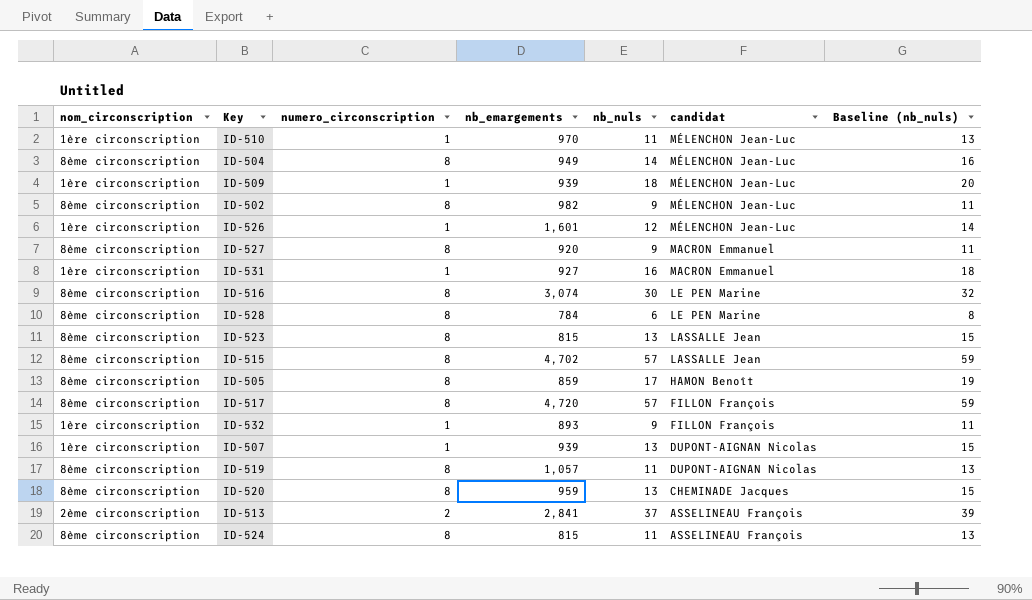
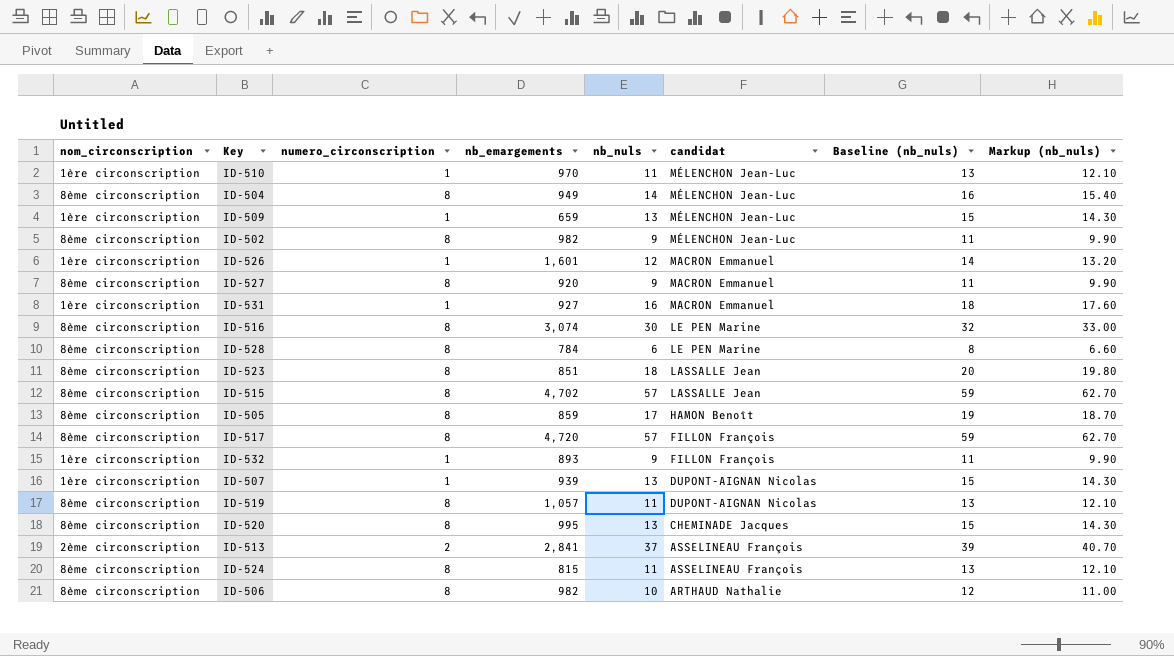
column Markup (nb_nuls) | formula: none -> [nb_nuls] * 1.1
ID-509 | nb_emargements: 939 -> 659
ID-509 | nb_nuls: 18 -> 13
ID-509 | Baseline (nb_nuls): 20 -> 15
ID-526 | candidat: MÉLENCHON Jean-Luc -> MACRON Emmanuel
ID-523 | nb_emargements: 815 -> 851
ID-523 | nb_nuls: 13 -> 18
ID-523 | Baseline (nb_nuls): 15 -> 20
ID-520 | nb_emargements: 959 -> 995
row ID-506: none -> 8ème circonscription | 8 | 982 | 10 | ARTHAUD Nathalie | 12 | 11.00

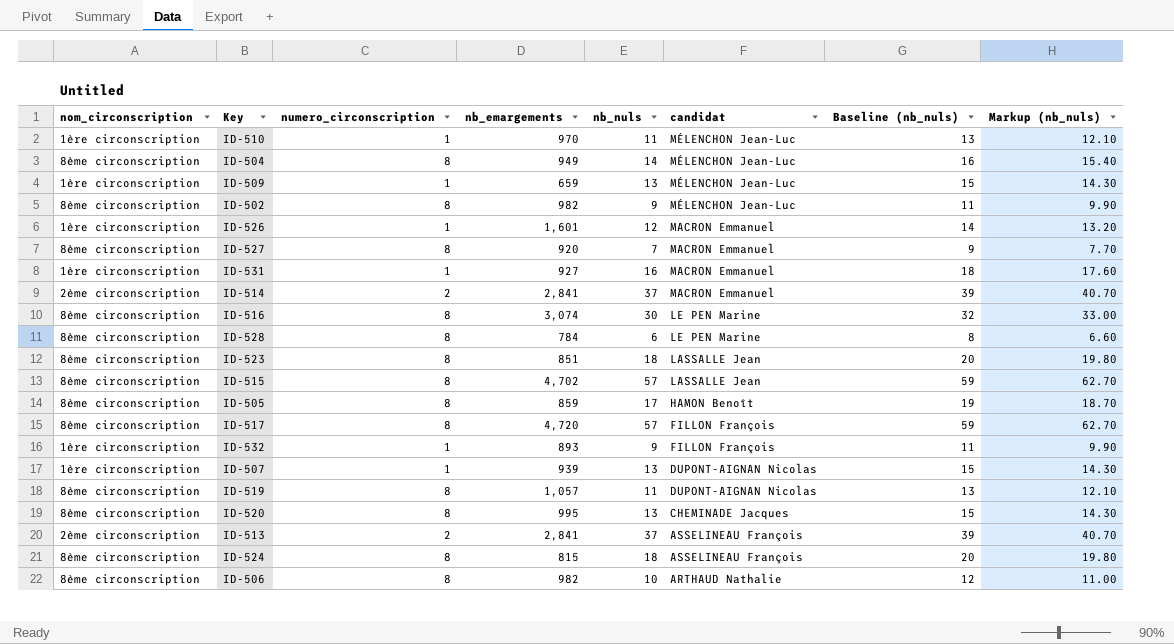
ID-527 | nb_nuls: 9 -> 7
ID-527 | Baseline (nb_nuls): 11 -> 9
ID-527 | Markup (nb_nuls): 9.90 -> 7.70
row ID-514: none -> 2ème circonscription | 2 | 2,841 | 37 | MACRON Emmanuel | 39 | 40.70
ID-524 | nb_nuls: 11 -> 18
ID-524 | Baseline (nb_nuls): 13 -> 20
ID-524 | Markup (nb_nuls): 12.10 -> 19.80

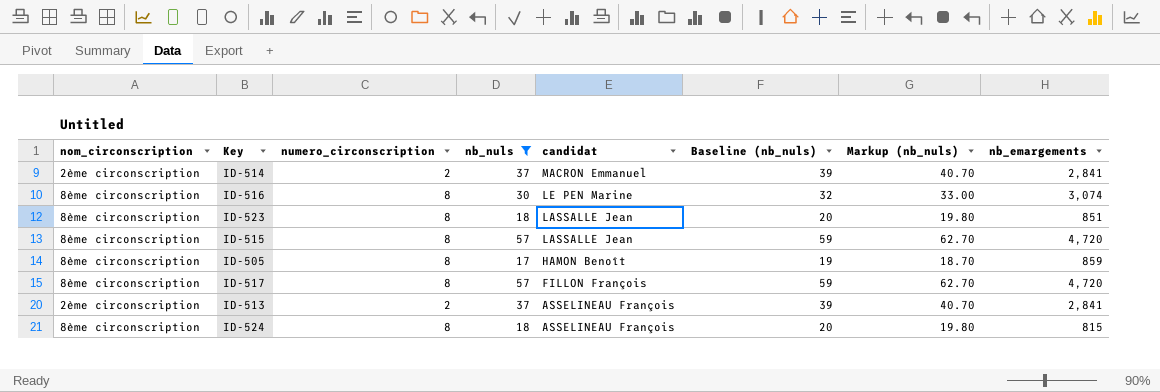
filter: none -> nb_nuls >= 17
column nb_emargements | position: 4 -> 8
ID-515 | nb_emargements: 4,702 -> 4,720

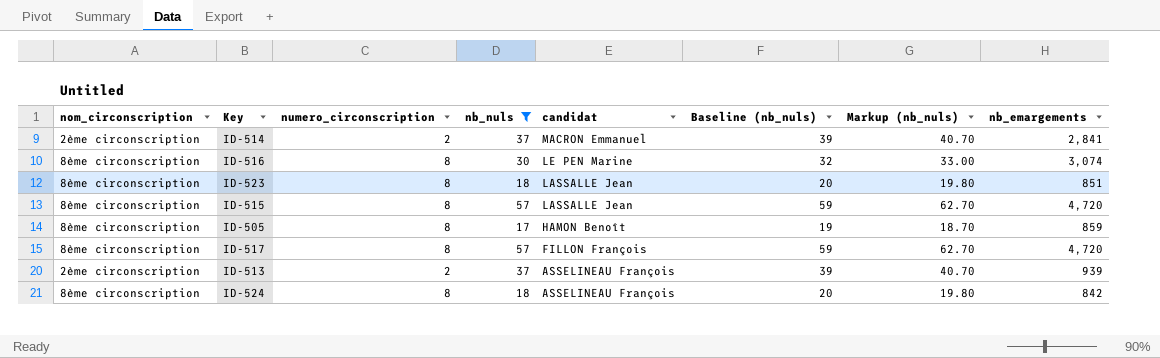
ID-513 | nb_emargements: 2,841 -> 939
ID-524 | nb_emargements: 815 -> 842

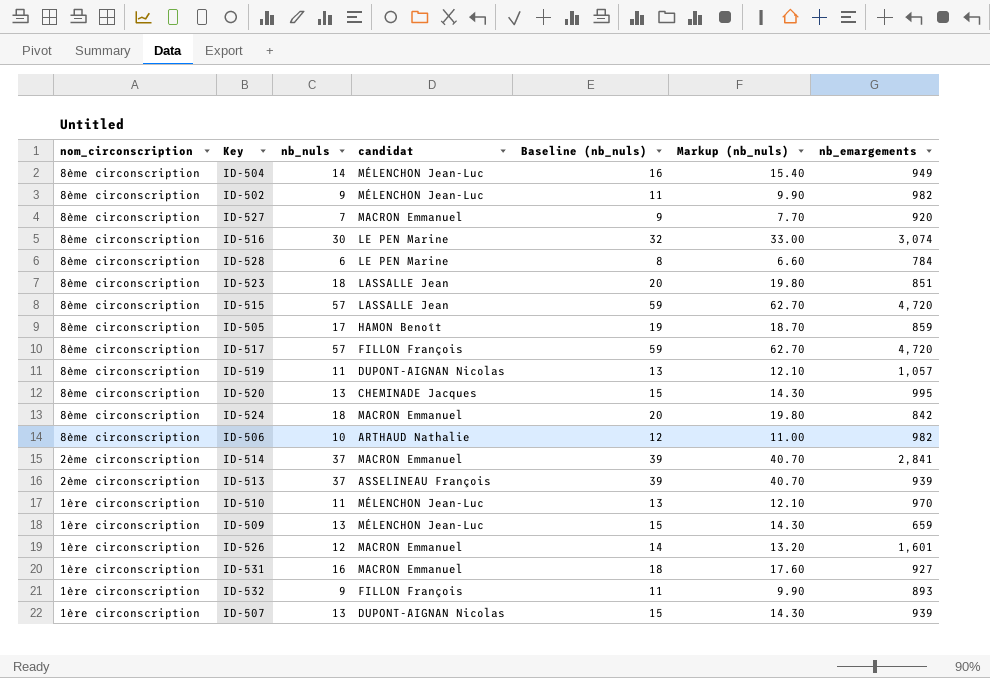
filter: nb_nuls >= 17 -> none
row order: candidat descending -> nom_circonscription descending
column numero_circonscription | position: 3 -> none
ID-524 | candidat: ASSELINEAU François -> MACRON Emmanuel

